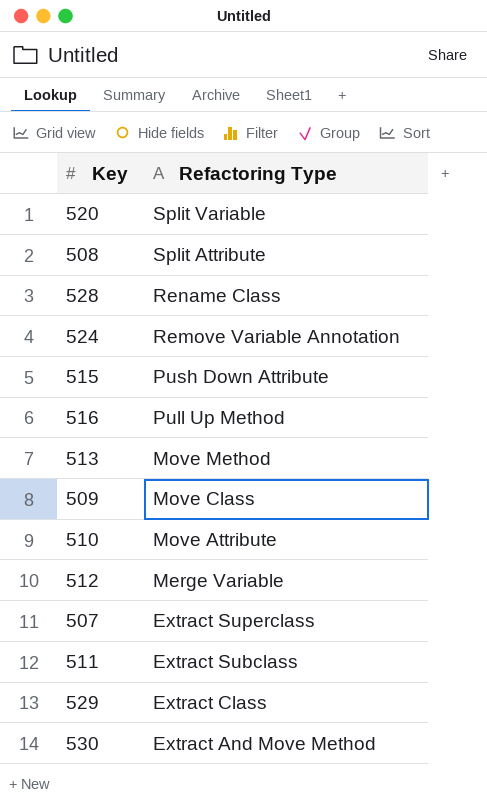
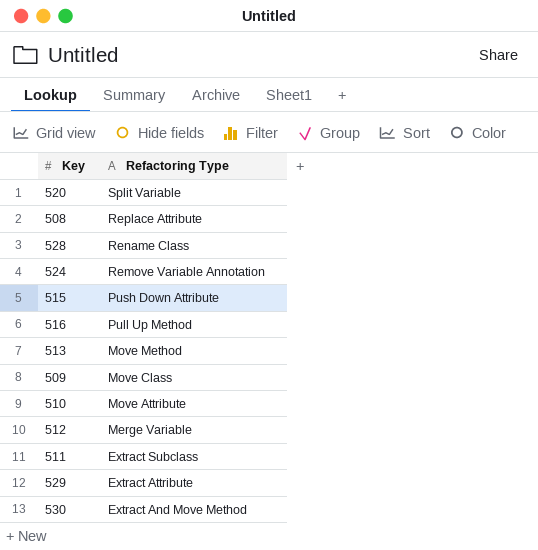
row 507: Extract Superclass -> none
508 | Refactoring Type: Split Attribute -> Replace Attribute
529 | Refactoring Type: Extract Class -> Extract Attribute

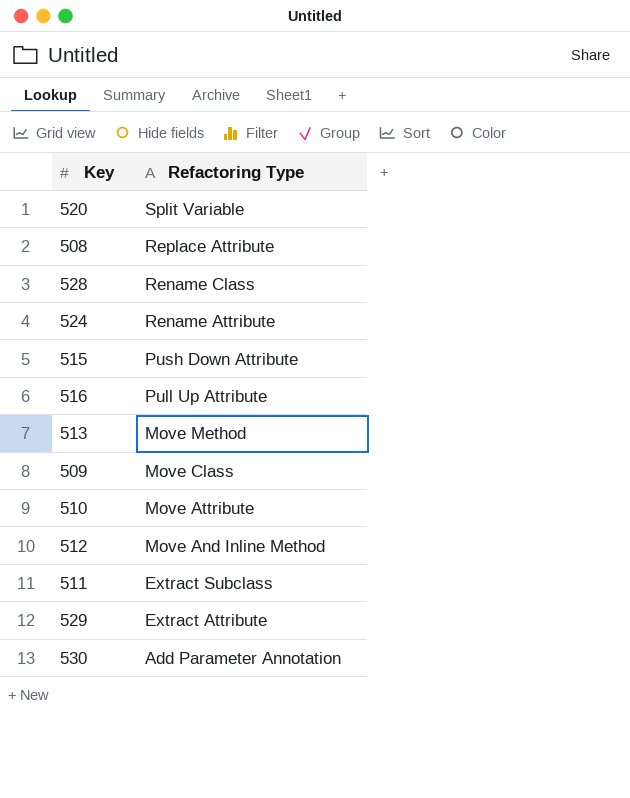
524 | Refactoring Type: Remove Variable Annotation -> Rename Attribute
516 | Refactoring Type: Pull Up Method -> Pull Up Attribute
512 | Refactoring Type: Merge Variable -> Move And Inline Method
530 | Refactoring Type: Extract And Move Method -> Add Parameter Annotation

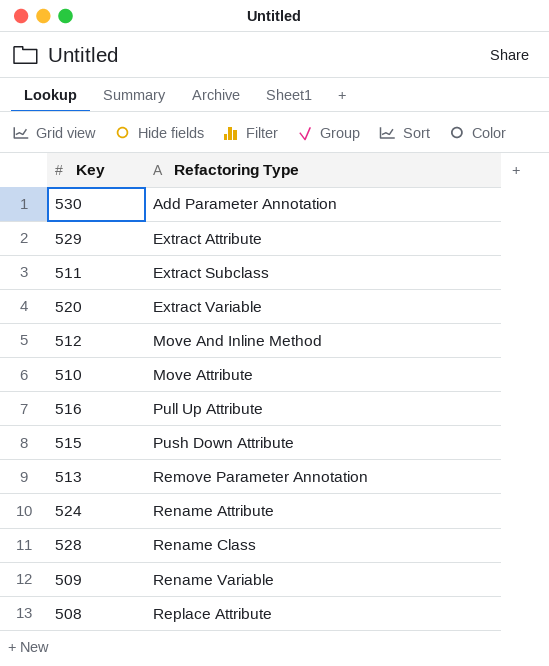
row order: Refactoring Type descending -> Refactoring Type ascending
520 | Refactoring Type: Split Variable -> Extract Variable
513 | Refactoring Type: Move Method -> Remove Parameter Annotation
509 | Refactoring Type: Move Class -> Rename Variable

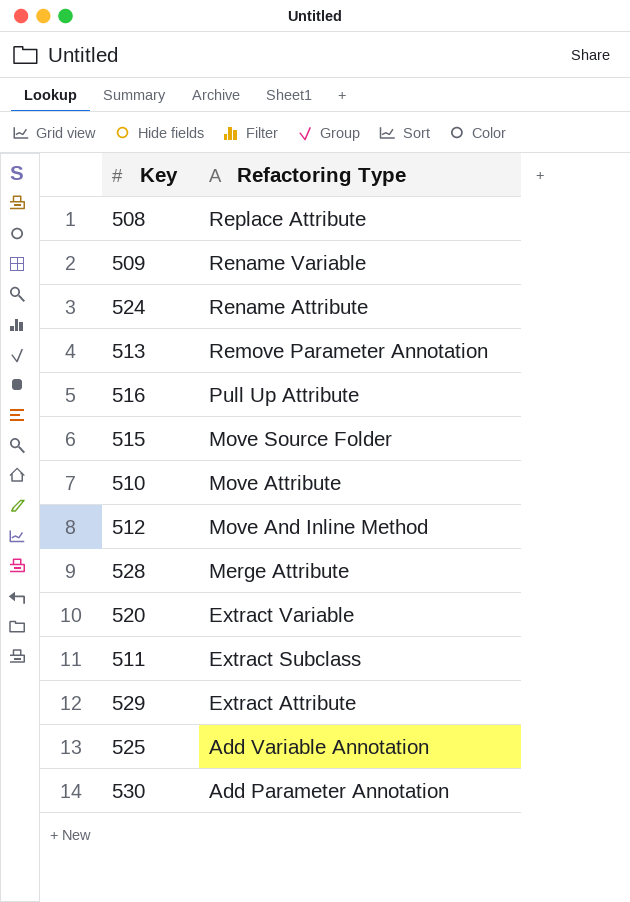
row order: Refactoring Type ascending -> Refactoring Type descending
515 | Refactoring Type: Push Down Attribute -> Move Source Folder
528 | Refactoring Type: Rename Class -> Merge Attribute
row 525: none -> Add Variable Annotation

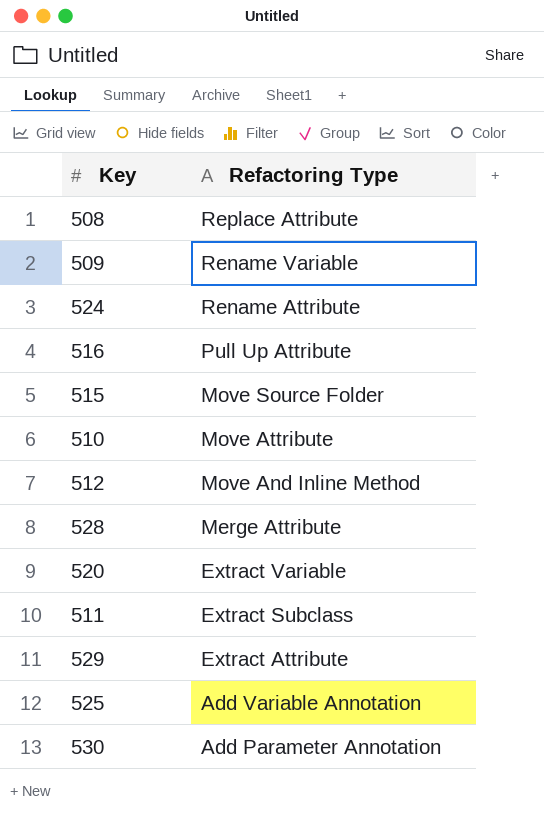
row 513: Remove Parameter Annotation -> none

